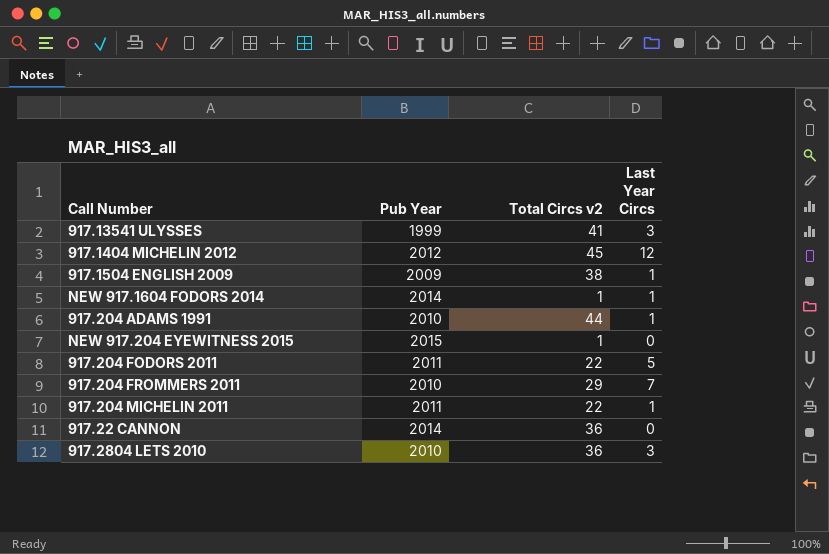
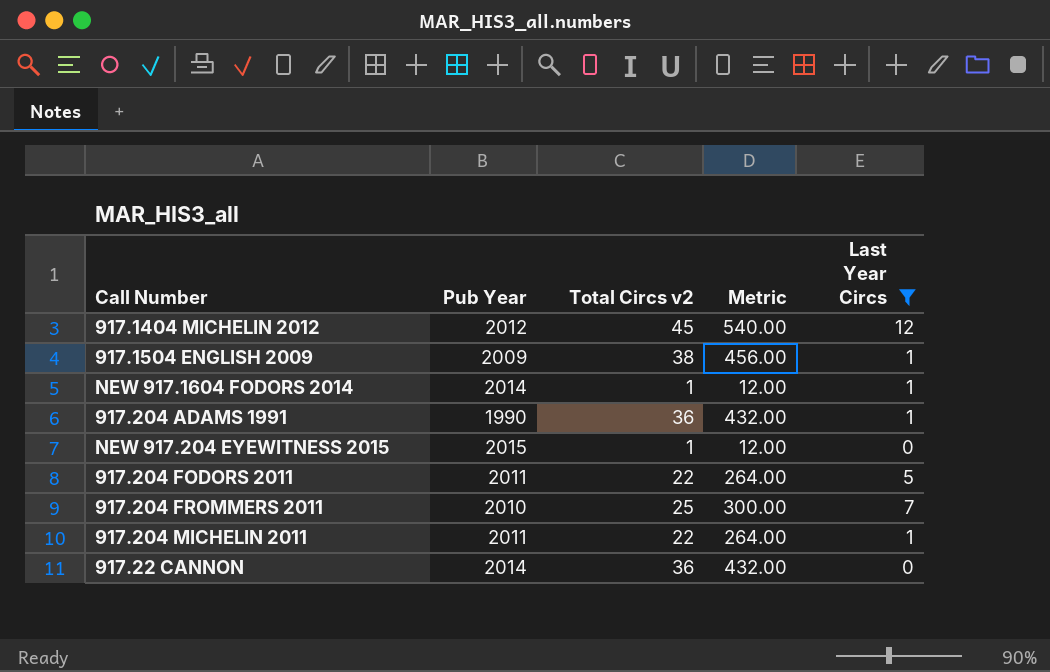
filter: none -> Last Year Circs != 3
column Metric | formula: none -> [Total Circs v2] * 12
917.204 ADAMS 1991 | Pub Year: 2010 -> 1990
917.204 ADAMS 1991 | Total Circs v2: 44 -> 36
917.204 FROMMERS 2011 | Total Circs v2: 29 -> 25

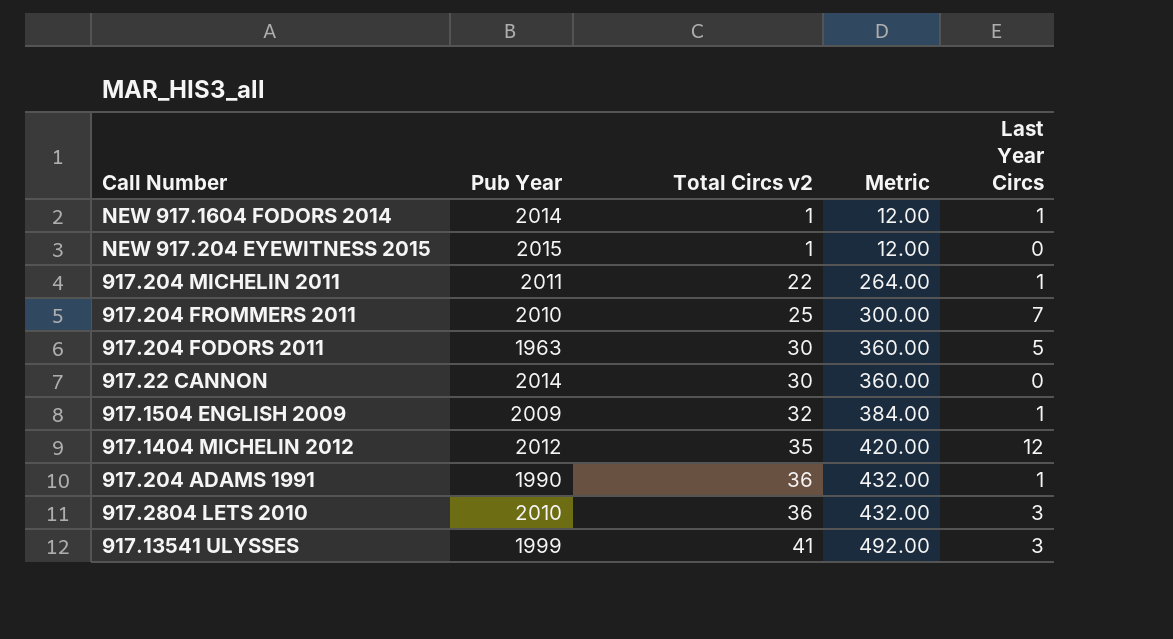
filter: Last Year Circs != 3 -> none
row order: none -> Total Circs v2 ascending
917.204 FODORS 2011 | Pub Year: 2011 -> 1963
917.204 FODORS 2011 | Total Circs v2: 22 -> 30
917.204 FODORS 2011 | Metric: 264.00 -> 360.00
917.22 CANNON | Total Circs v2: 36 -> 30
917.22 CANNON | Metric: 432.00 -> 360.00
917.1504 ENGLISH 2009 | Total Circs v2: 38 -> 32
917.1504 ENGLISH 2009 | Metric: 456.00 -> 384.00
917.1404 MICHELIN 2012 | Total Circs v2: 45 -> 35
917.1404 MICHELIN 2012 | Metric: 540.00 -> 420.00

